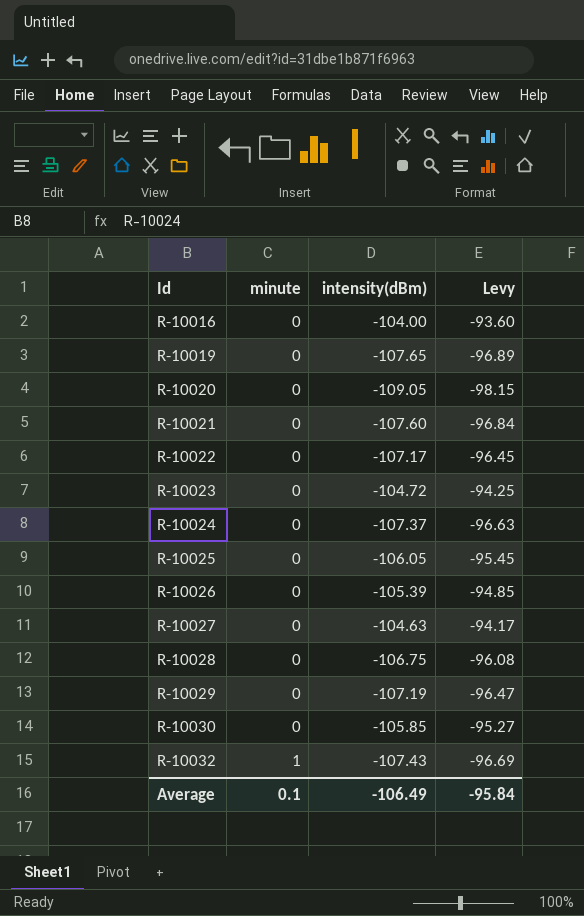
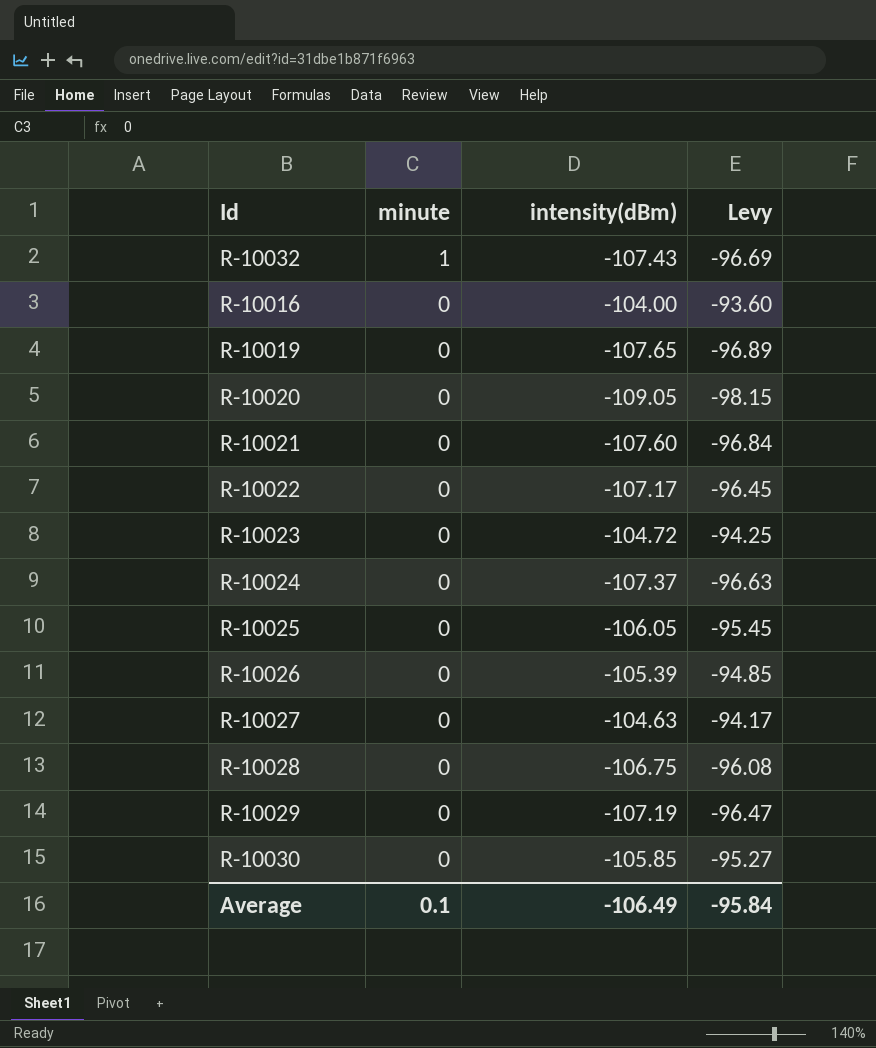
row order: Id ascending -> minute descending

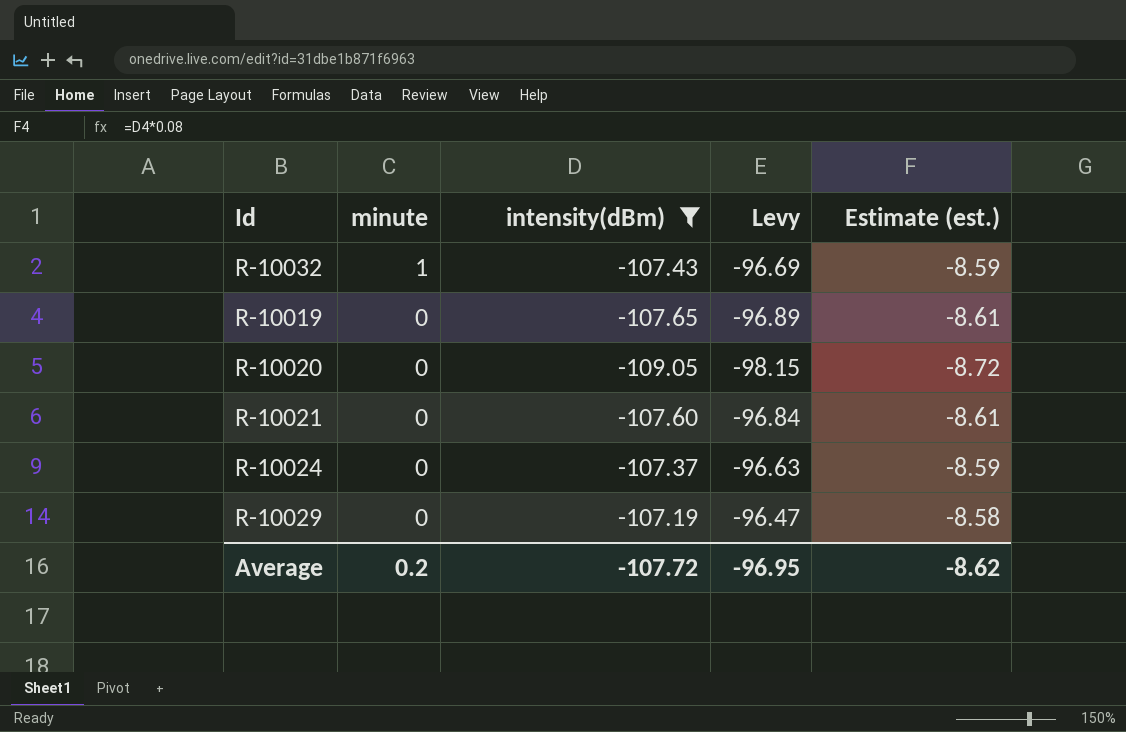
filter: none -> intensity(dBm) <= -107.19
column Estimate (est.) | formula: none -> [intensity(dBm)] * 0.08
Average | minute: 0.1 -> 0.2
Average | intensity(dBm): -106.49 -> -107.72
Average | Levy: -95.84 -> -96.95

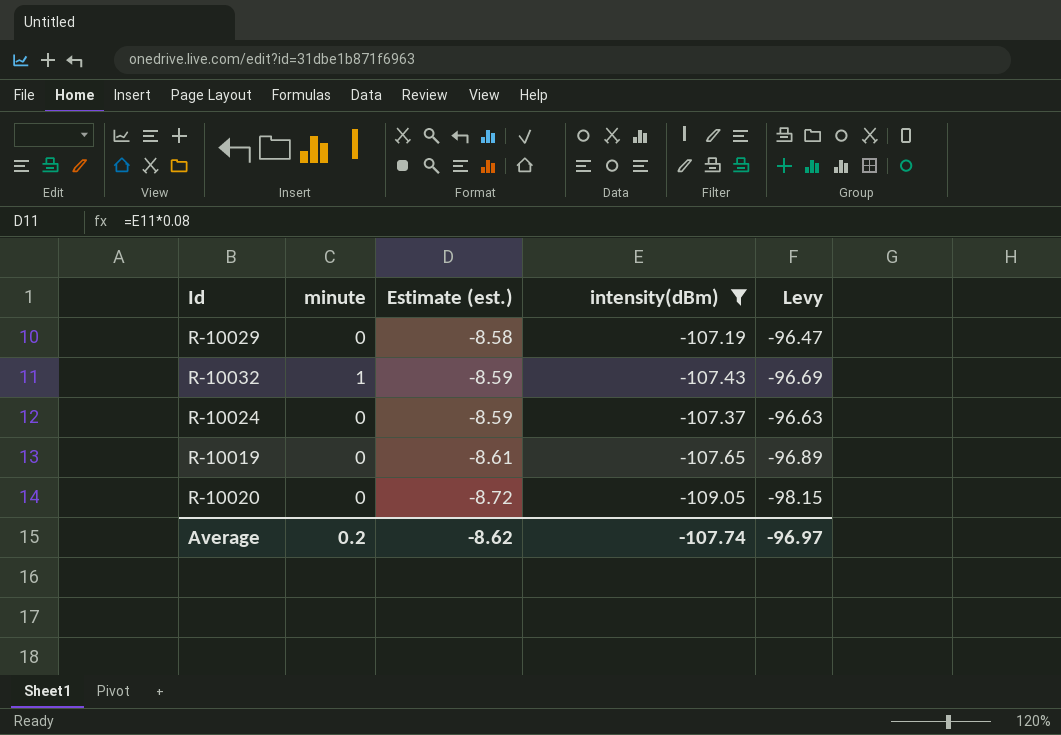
row order: minute descending -> Estimate (est.) descending
column Estimate (est.) | position: 5 -> 3
row R-10021: 0 | -107.60 | -96.84 | -8.61 -> none
Average | intensity(dBm): -107.72 -> -107.74
Average | Levy: -96.95 -> -96.97

